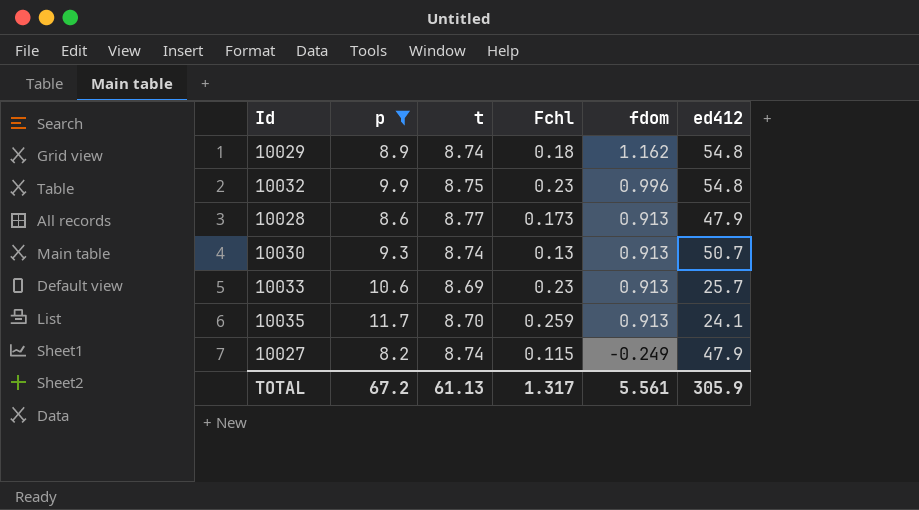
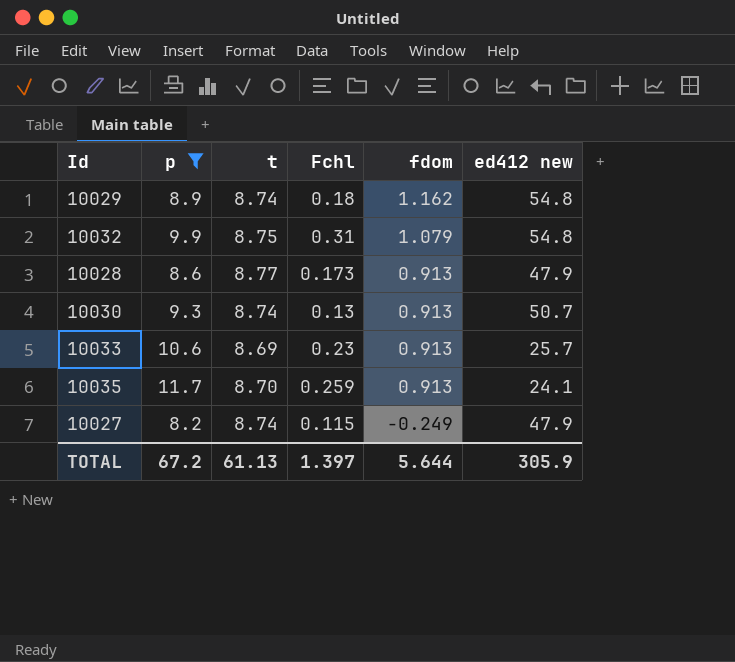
column name: ed412 -> ed412 new
10032 | Fchl: 0.23 -> 0.31
10032 | fdom: 0.996 -> 1.079
TOTAL | Fchl: 1.317 -> 1.397
TOTAL | fdom: 5.561 -> 5.644

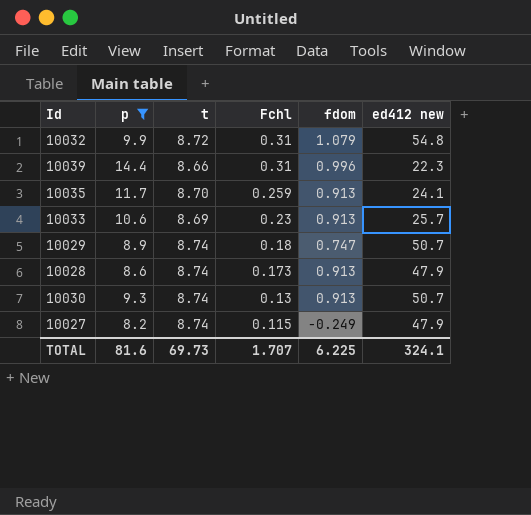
row order: fdom descending -> Fchl descending
10032 | t: 8.75 -> 8.72
row 10039: none -> 14.4 | 8.66 | 0.31 | 0.996 | 22.3
10029 | fdom: 1.162 -> 0.747
10029 | ed412 new: 54.8 -> 50.7
10028 | t: 8.77 -> 8.74
TOTAL | p: 67.2 -> 81.6
TOTAL | t: 61.13 -> 69.73
TOTAL | Fchl: 1.397 -> 1.707
TOTAL | fdom: 5.644 -> 6.225
TOTAL | ed412 new: 305.9 -> 324.1

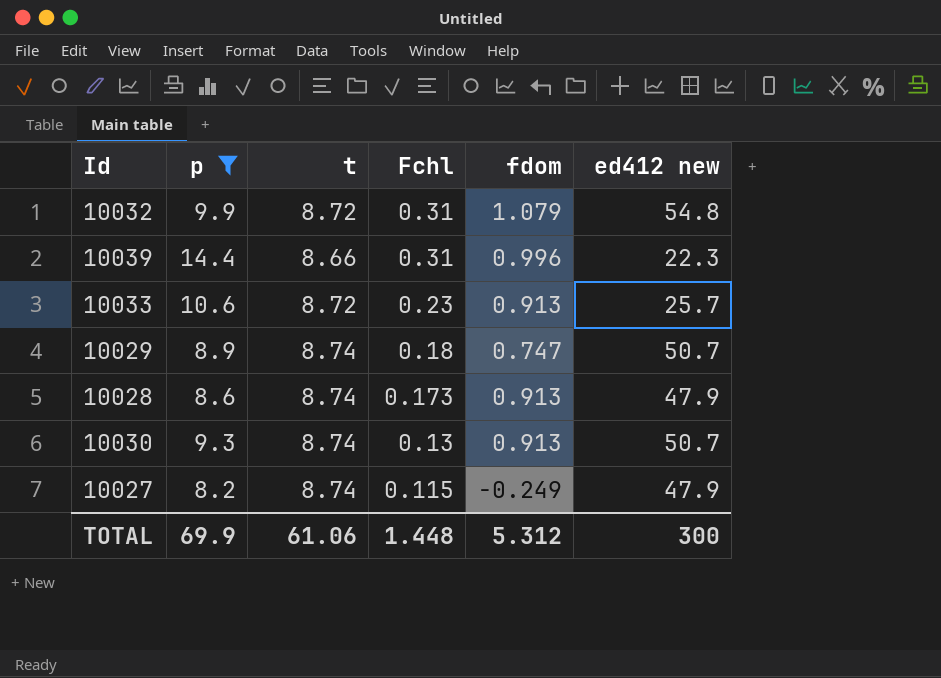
row 10035: 11.7 | 8.70 | 0.259 | 0.913 | 24.1 -> none
10033 | t: 8.69 -> 8.72
TOTAL | p: 81.6 -> 69.9
TOTAL | t: 69.73 -> 61.06
TOTAL | Fchl: 1.707 -> 1.448
TOTAL | fdom: 6.225 -> 5.312
TOTAL | ed412 new: 324.1 -> 300

